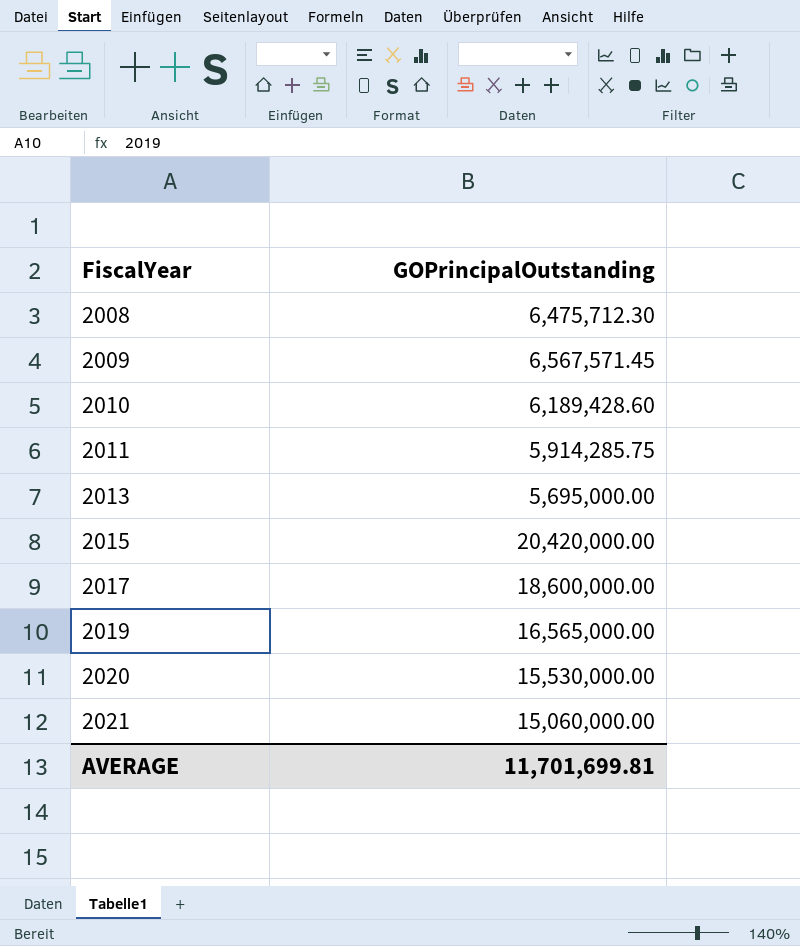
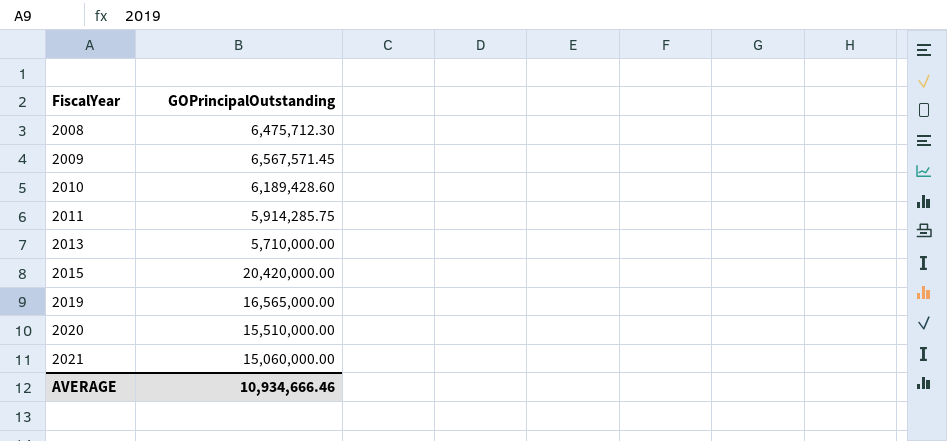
row 2017: 18,600,000.00 -> none
2013 | GOPrincipalOutstanding: 5,695,000.00 -> 5,710,000.00
2020 | GOPrincipalOutstanding: 15,530,000.00 -> 15,510,000.00
AVERAGE | GOPrincipalOutstanding: 11,701,699.81 -> 10,934,666.46

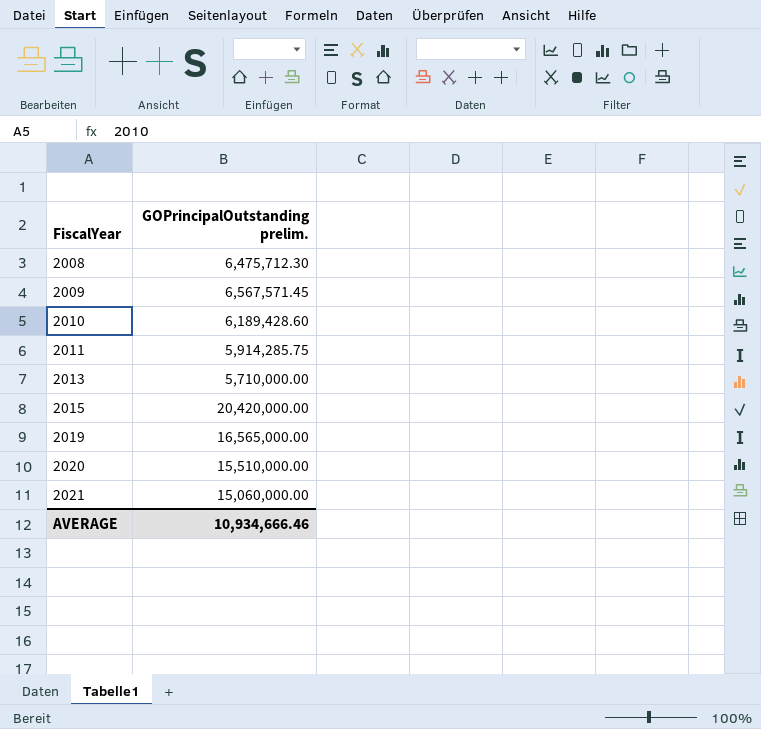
column name: GOPrincipalOutstanding -> GOPrincipalOutstanding prelim.

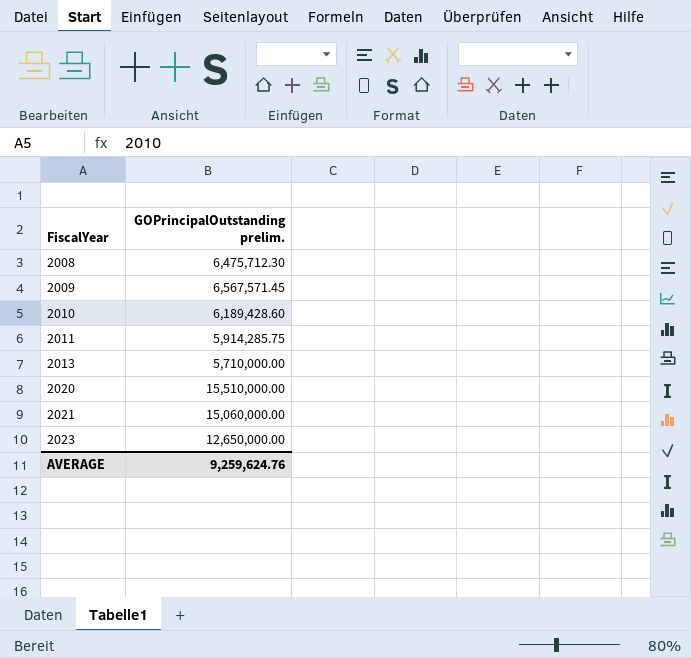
row 2015: 20,420,000.00 -> none
row 2019: 16,565,000.00 -> none
row 2023: none -> 12,650,000.00
AVERAGE | GOPrincipalOutstanding prelim.: 10,934,666.46 -> 9,259,624.76

